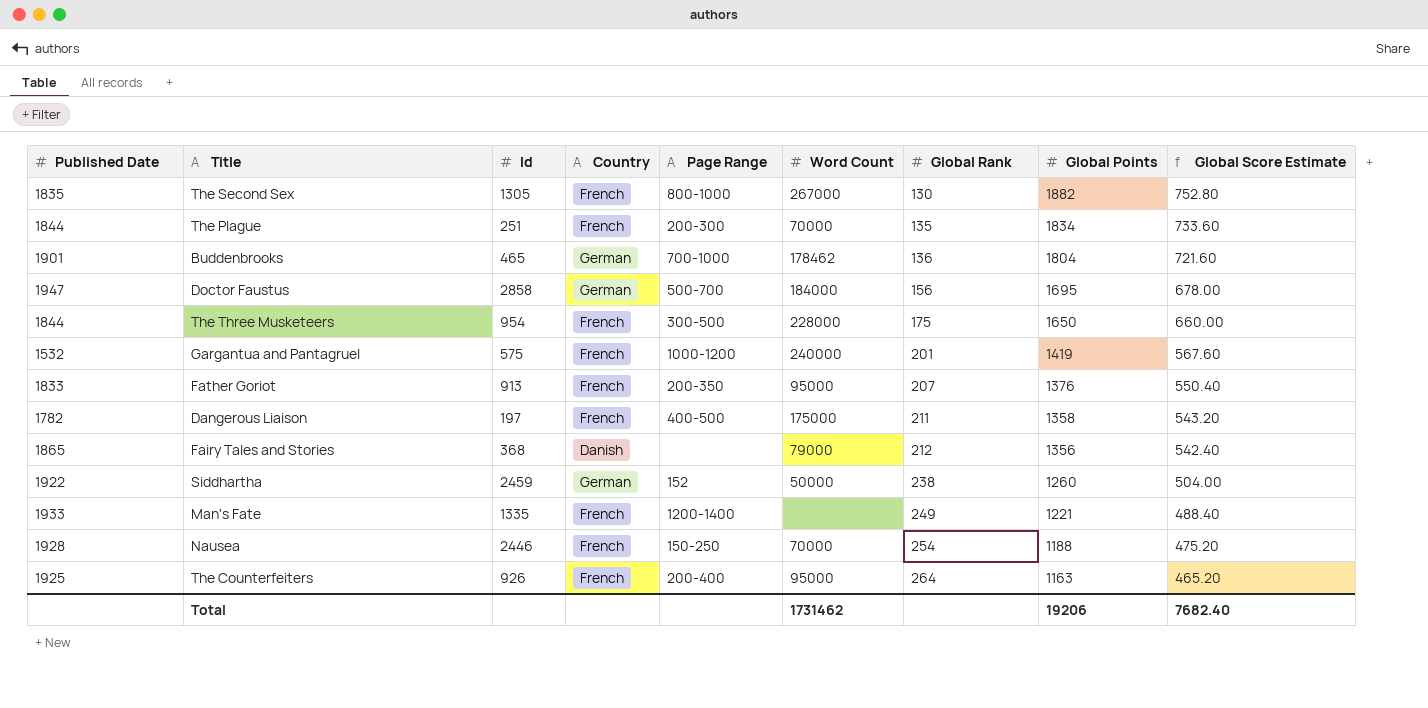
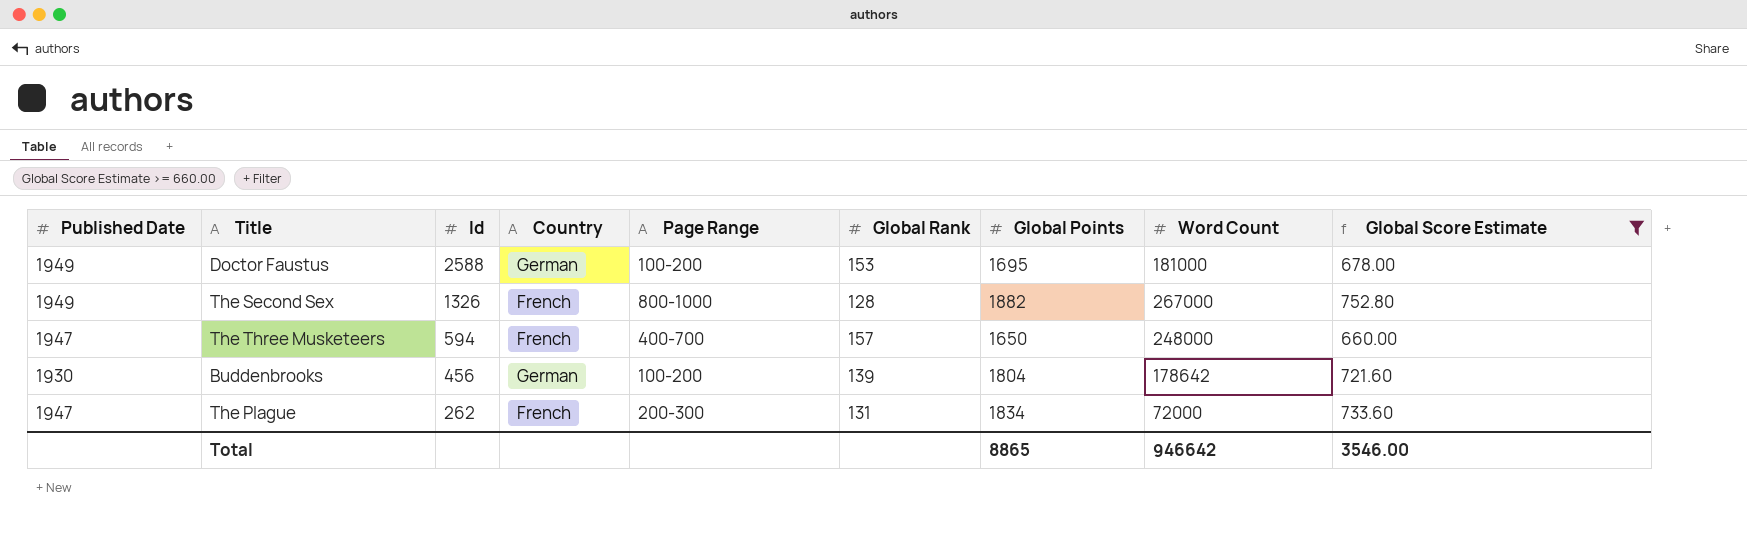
filter: none -> Global Score Estimate >= 660.00
row order: Global Rank ascending -> Id descending
column Word Count | position: 6 -> 8
Doctor Faustus | Published Date: 1947 -> 1949
Doctor Faustus | Id: 2858 -> 2588
Doctor Faustus | Page Range: 500-700 -> 100-200
Doctor Faustus | Global Rank: 156 -> 153
Doctor Faustus | Word Count: 184000 -> 181000
The Second Sex | Published Date: 1835 -> 1949
The Second Sex | Id: 1305 -> 1326
The Second Sex | Global Rank: 130 -> 128
The Three Musketeers | Published Date: 1844 -> 1947
The Three Musketeers | Id: 954 -> 594
The Three Musketeers | Page Range: 300-500 -> 400-700
The Three Musketeers | Global Rank: 175 -> 157
The Three Musketeers | Word Count: 228000 -> 248000
Buddenbrooks | Published Date: 1901 -> 1930
Buddenbrooks | Id: 465 -> 456
Buddenbrooks | Page Range: 700-1000 -> 100-200
Buddenbrooks | Global Rank: 136 -> 139
Buddenbrooks | Word Count: 178462 -> 178642
The Plague | Published Date: 1844 -> 1947
The Plague | Id: 251 -> 262
The Plague | Global Rank: 135 -> 131
The Plague | Word Count: 70000 -> 72000
Total | Global Points: 19206 -> 8865
Total | Word Count: 1731462 -> 946642
Total | Global Score Estimate: 7682.40 -> 3546.00

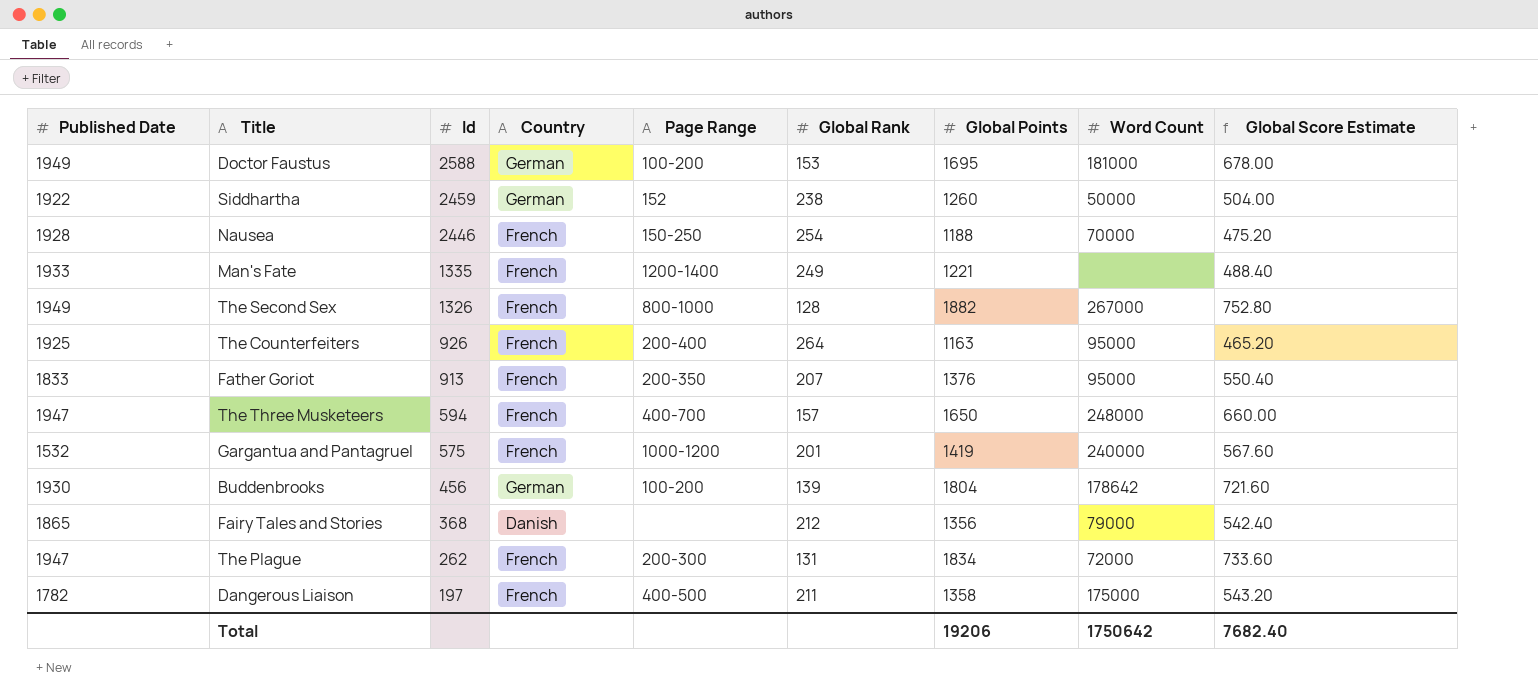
filter: Global Score Estimate >= 660.00 -> none
Total | Global Points: 8865 -> 19206
Total | Word Count: 946642 -> 1750642
Total | Global Score Estimate: 3546.00 -> 7682.40

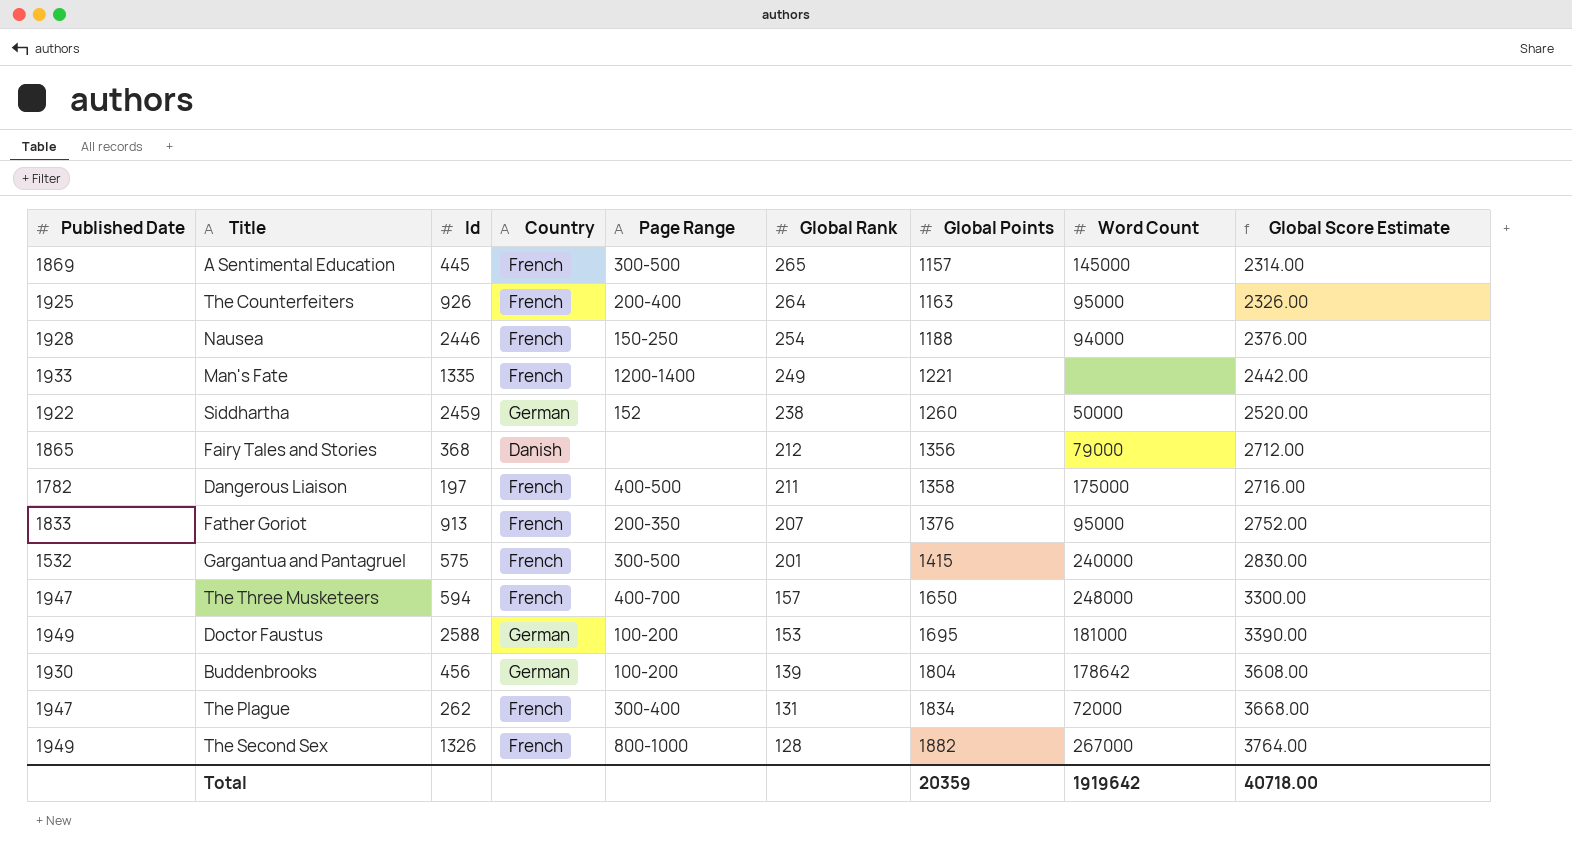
row order: Id descending -> Global Rank descending
column Global Score Estimate | formula: [Global Points] * 0.4 -> [Global Points] * 2
row A Sentimental Education: none -> 1869 | 445 | French | 300-500 | 265 | 1157 | 145000 | 2314.00
Nausea | Word Count: 70000 -> 94000
Gargantua and Pantagruel | Page Range: 1000-1200 -> 300-500
Gargantua and Pantagruel | Global Points: 1419 -> 1415
The Plague | Page Range: 200-300 -> 300-400
Total | Global Points: 19206 -> 20359
Total | Word Count: 1750642 -> 1919642
Total | Global Score Estimate: 7682.40 -> 40718.00

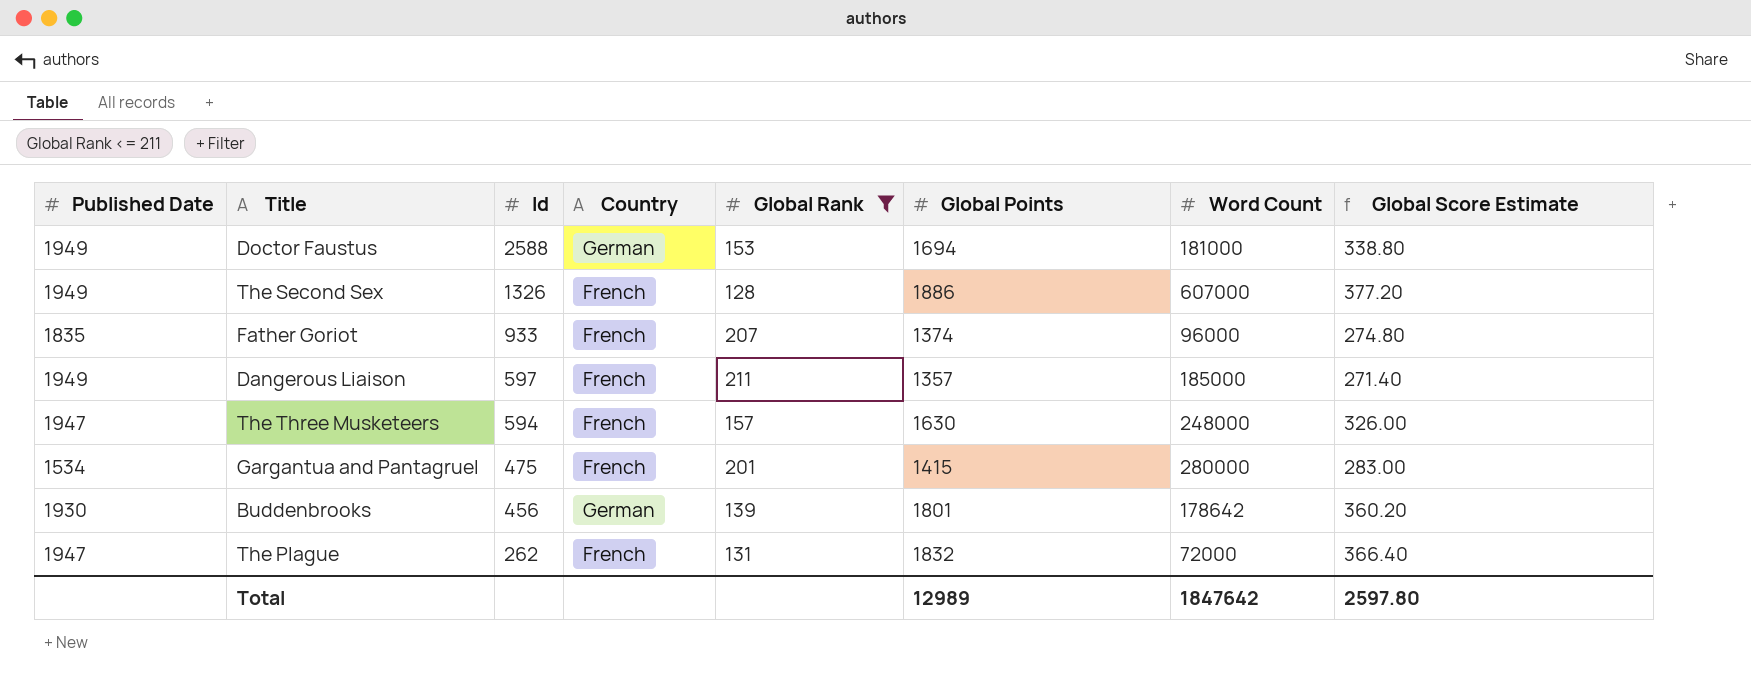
filter: none -> Global Rank <= 211
row order: Global Rank descending -> Id descending
column Page Range | position: 5 -> none
column Global Score Estimate | formula: [Global Points] * 2 -> [Global Points] * 0.2
Doctor Faustus | Global Points: 1695 -> 1694
The Second Sex | Global Points: 1882 -> 1886
The Second Sex | Word Count: 267000 -> 607000
Father Goriot | Published Date: 1833 -> 1835
Father Goriot | Id: 913 -> 933
Father Goriot | Global Points: 1376 -> 1374
Father Goriot | Word Count: 95000 -> 96000
Dangerous Liaison | Published Date: 1782 -> 1949
Dangerous Liaison | Id: 197 -> 597
Dangerous Liaison | Global Points: 1358 -> 1357
Dangerous Liaison | Word Count: 175000 -> 185000
The Three Musketeers | Global Points: 1650 -> 1630
Gargantua and Pantagruel | Published Date: 1532 -> 1534
Gargantua and Pantagruel | Id: 575 -> 475
Gargantua and Pantagruel | Word Count: 240000 -> 280000
Buddenbrooks | Global Points: 1804 -> 1801
The Plague | Global Points: 1834 -> 1832
Total | Global Points: 20359 -> 12989
Total | Word Count: 1919642 -> 1847642
Total | Global Score Estimate: 40718.00 -> 2597.80

